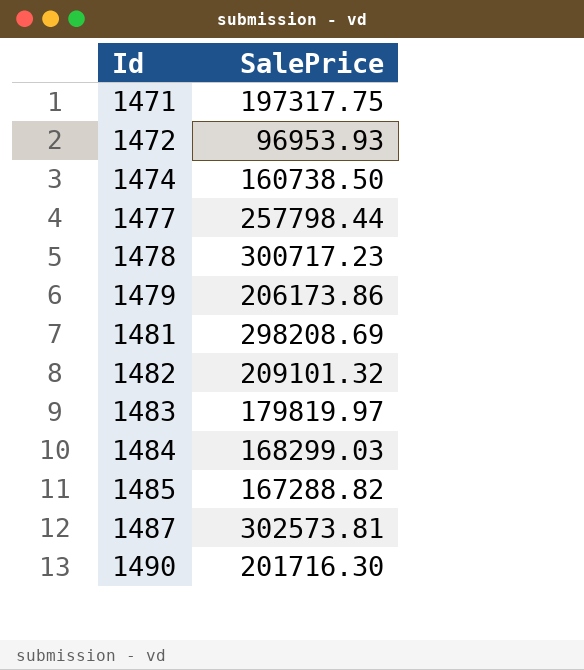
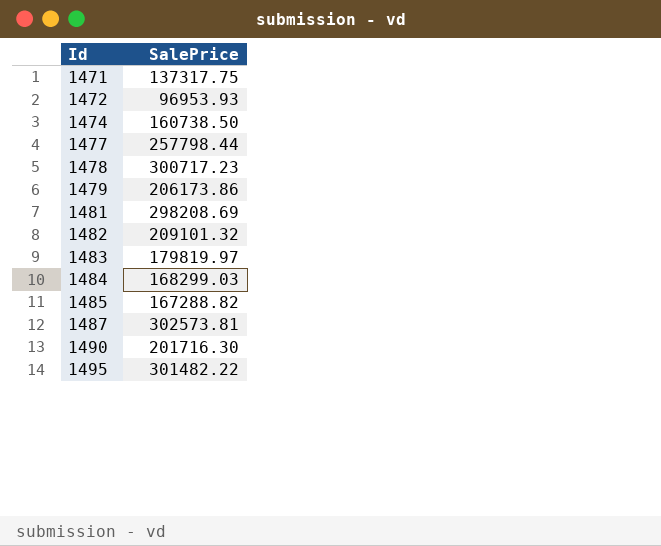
1471 | SalePrice: 197317.75 -> 137317.75
row 1495: none -> 301482.22

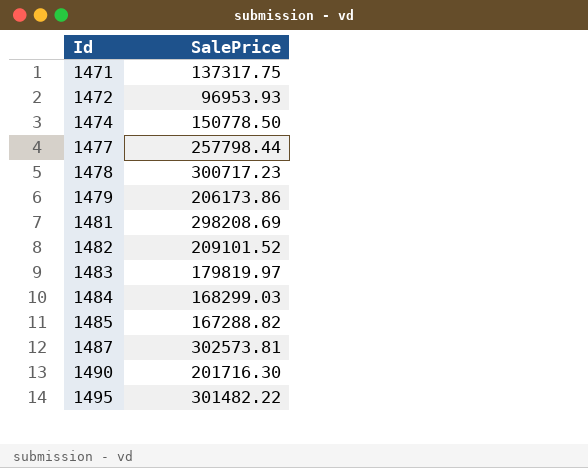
1474 | SalePrice: 160738.50 -> 150778.50
1482 | SalePrice: 209101.32 -> 209101.52

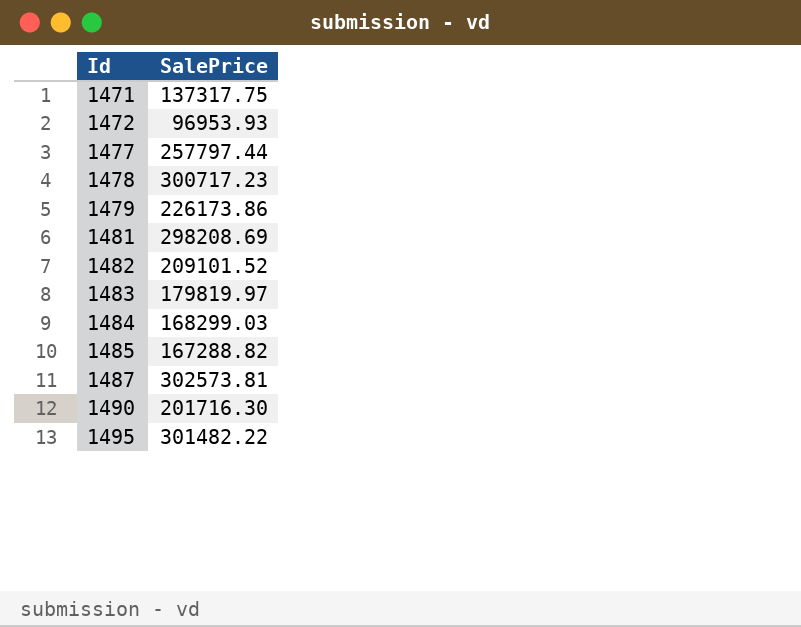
row 1474: 150778.50 -> none
1477 | SalePrice: 257798.44 -> 257797.44
1479 | SalePrice: 206173.86 -> 226173.86

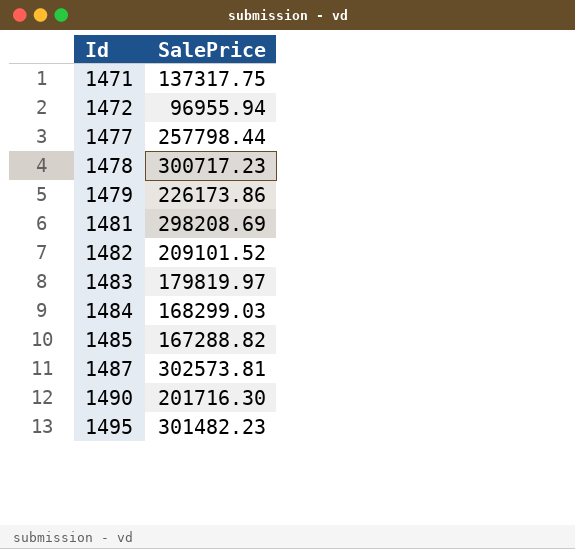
1472 | SalePrice: 96953.93 -> 96955.94
1477 | SalePrice: 257797.44 -> 257798.44
1495 | SalePrice: 301482.22 -> 301482.23

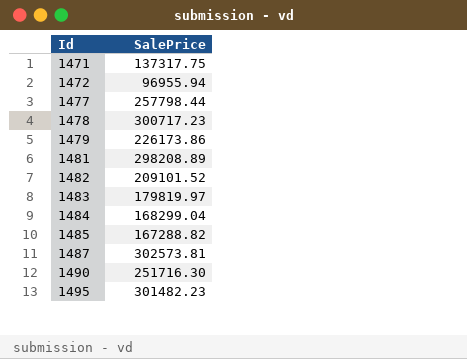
1481 | SalePrice: 298208.69 -> 298208.89
1484 | SalePrice: 168299.03 -> 168299.04
1490 | SalePrice: 201716.30 -> 251716.30

